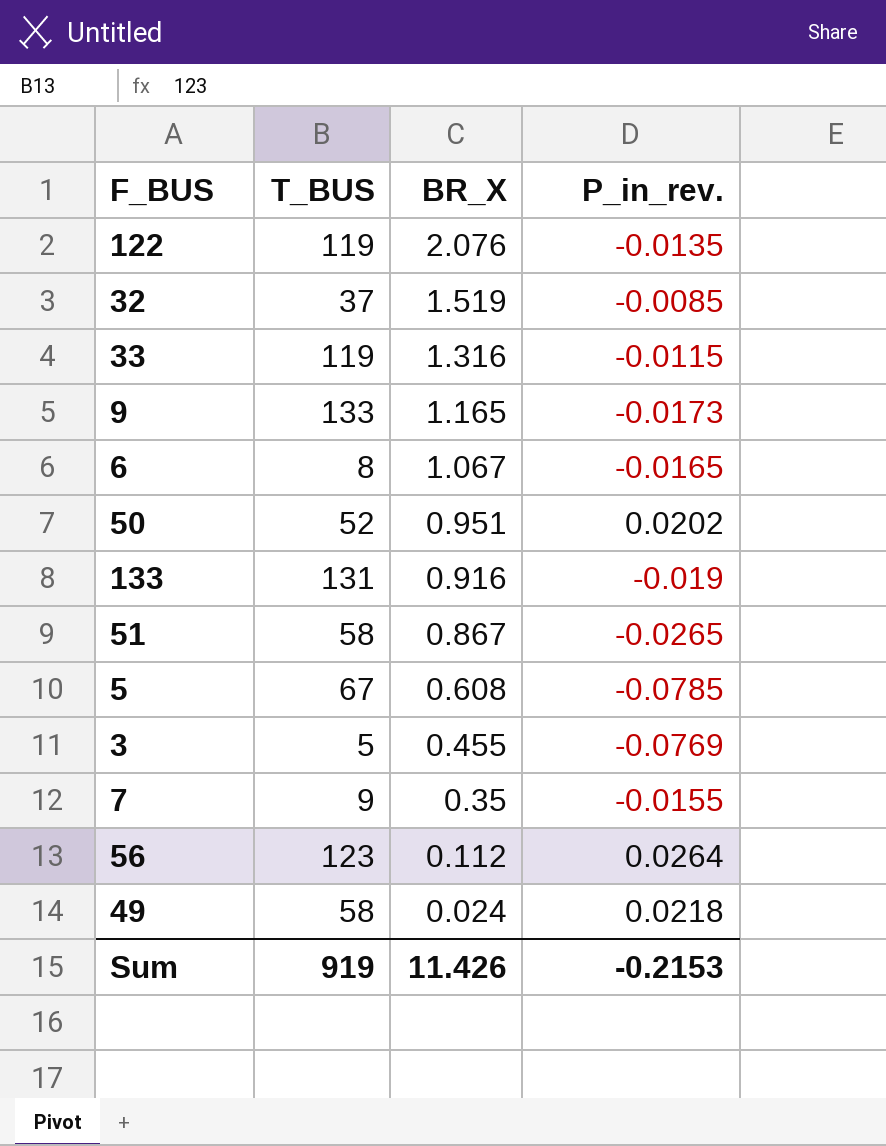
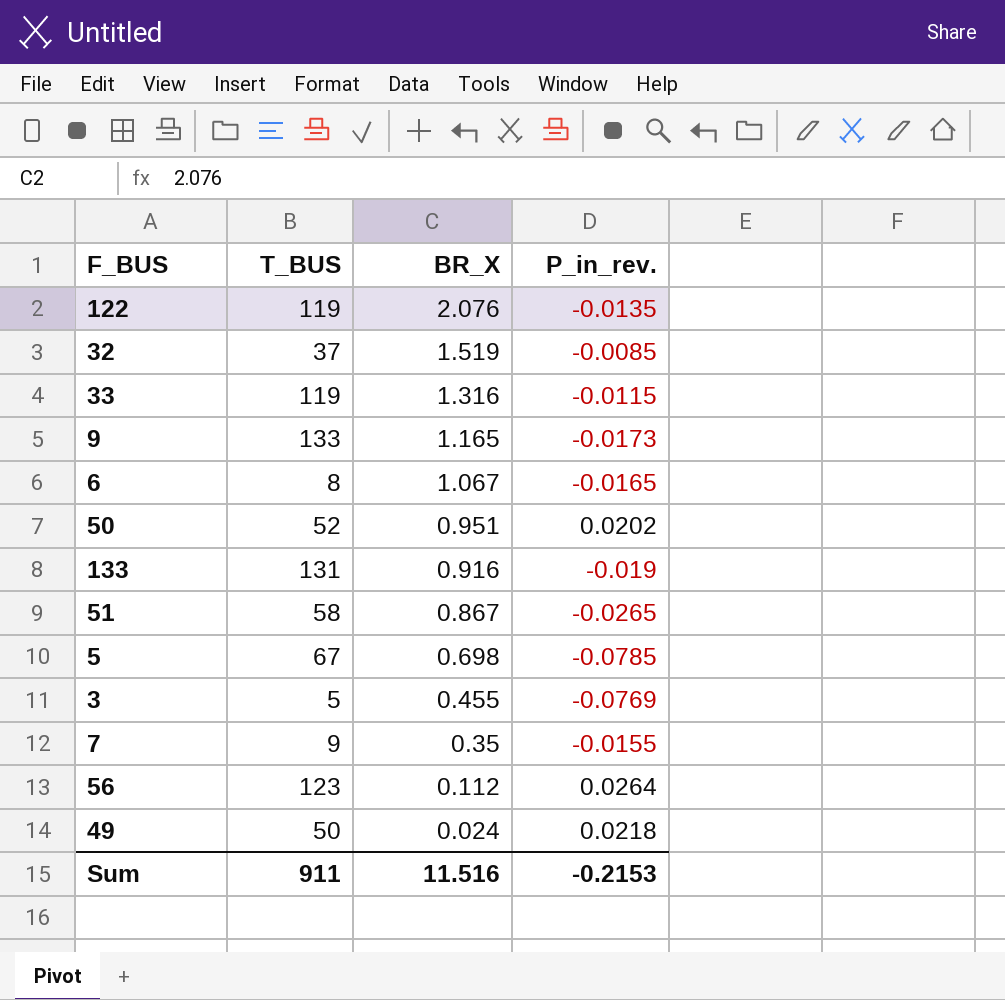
5 | BR_X: 0.608 -> 0.698
49 | T_BUS: 58 -> 50
Sum | T_BUS: 919 -> 911
Sum | BR_X: 11.426 -> 11.516

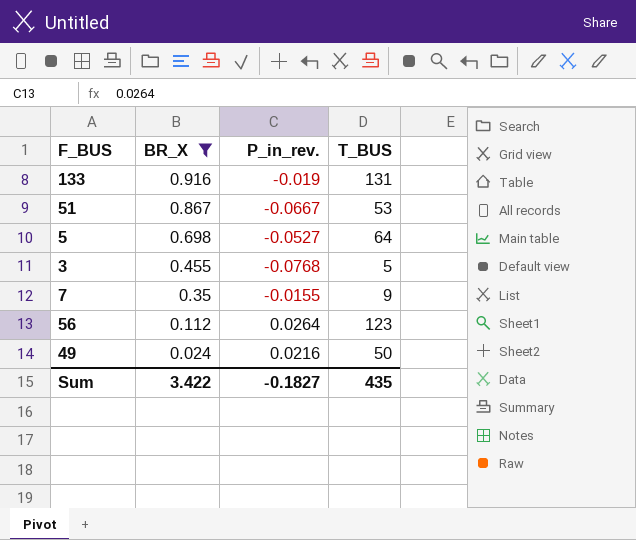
filter: none -> BR_X <= 0.916
column T_BUS | position: 2 -> 4
51 | P_in_rev.: -0.0265 -> -0.0667
51 | T_BUS: 58 -> 53
5 | P_in_rev.: -0.0785 -> -0.0527
5 | T_BUS: 67 -> 64
3 | P_in_rev.: -0.0769 -> -0.0768
49 | P_in_rev.: 0.0218 -> 0.0216
Sum | BR_X: 11.516 -> 3.422
Sum | P_in_rev.: -0.2153 -> -0.1827
Sum | T_BUS: 911 -> 435

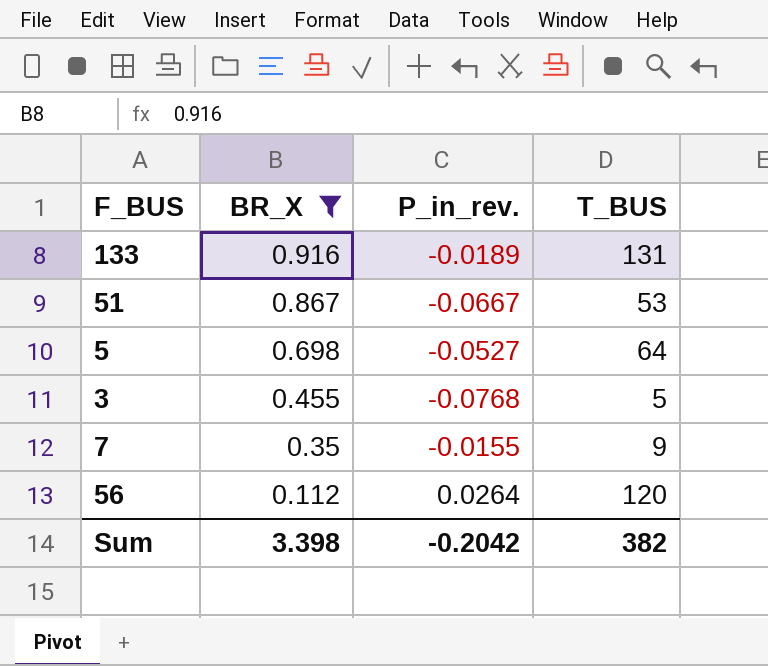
row 49: 0.024 | 0.0216 | 50 -> none
133 | P_in_rev.: -0.019 -> -0.0189
56 | T_BUS: 123 -> 120
Sum | BR_X: 3.422 -> 3.398
Sum | P_in_rev.: -0.1827 -> -0.2042
Sum | T_BUS: 435 -> 382

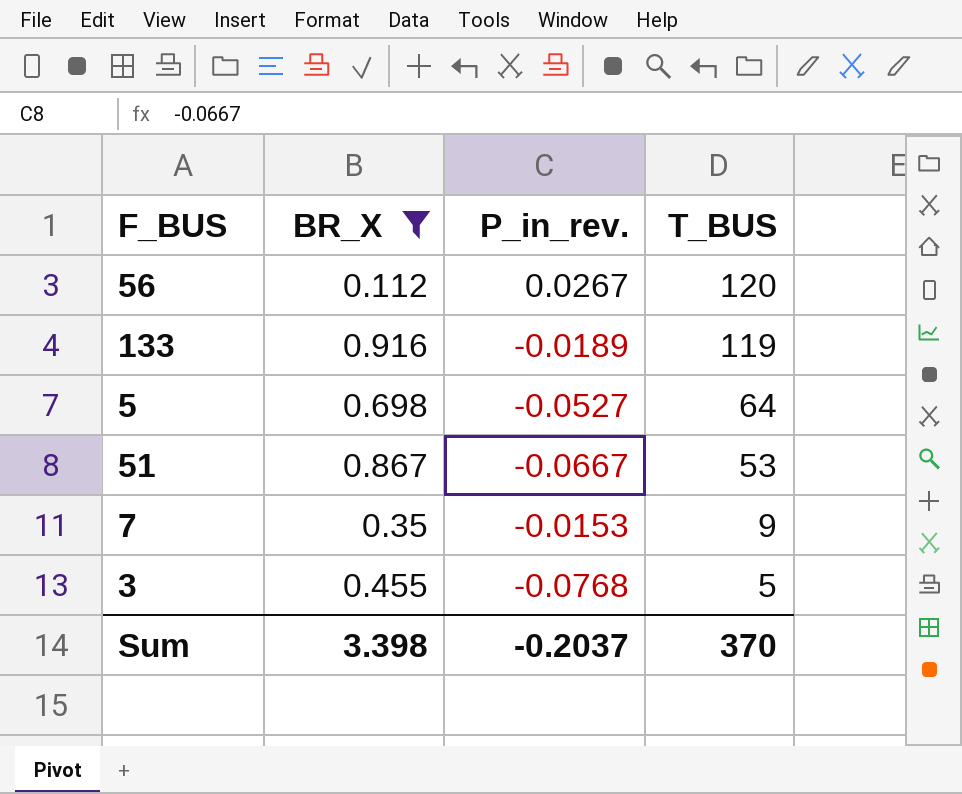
row order: BR_X descending -> T_BUS descending
56 | P_in_rev.: 0.0264 -> 0.0267
133 | T_BUS: 131 -> 119
7 | P_in_rev.: -0.0155 -> -0.0153
Sum | P_in_rev.: -0.2042 -> -0.2037
Sum | T_BUS: 382 -> 370

